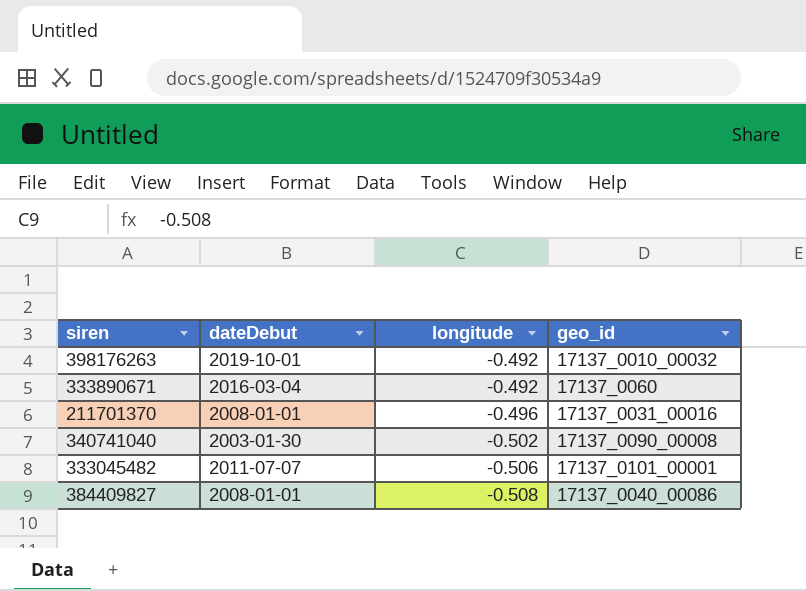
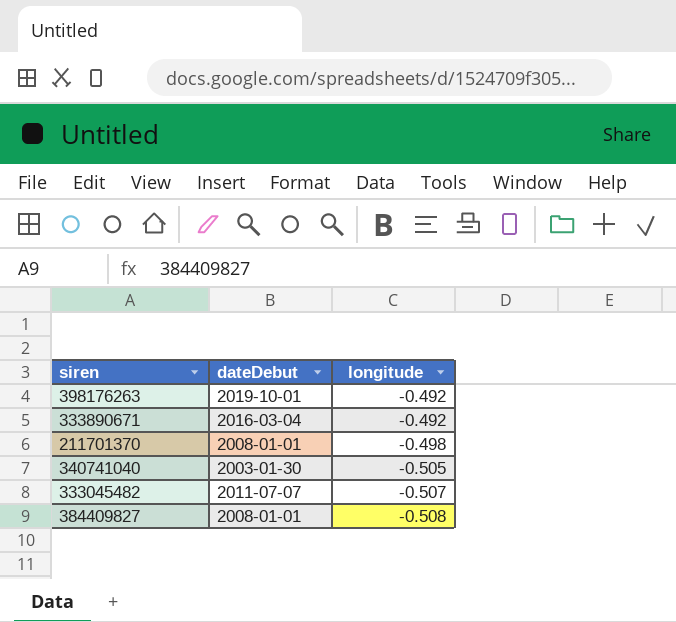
column geo_id | position: 4 -> none
211701370 | longitude: -0.496 -> -0.498
340741040 | longitude: -0.502 -> -0.505
333045482 | longitude: -0.506 -> -0.507

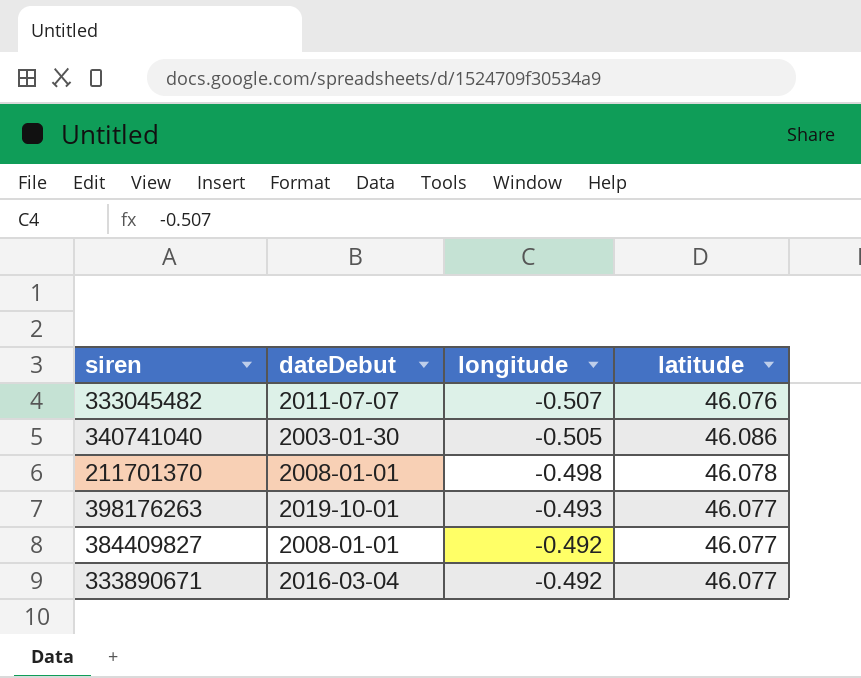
row order: longitude descending -> longitude ascending
column latitude | position: none -> 4
398176263 | longitude: -0.492 -> -0.493
384409827 | longitude: -0.508 -> -0.492

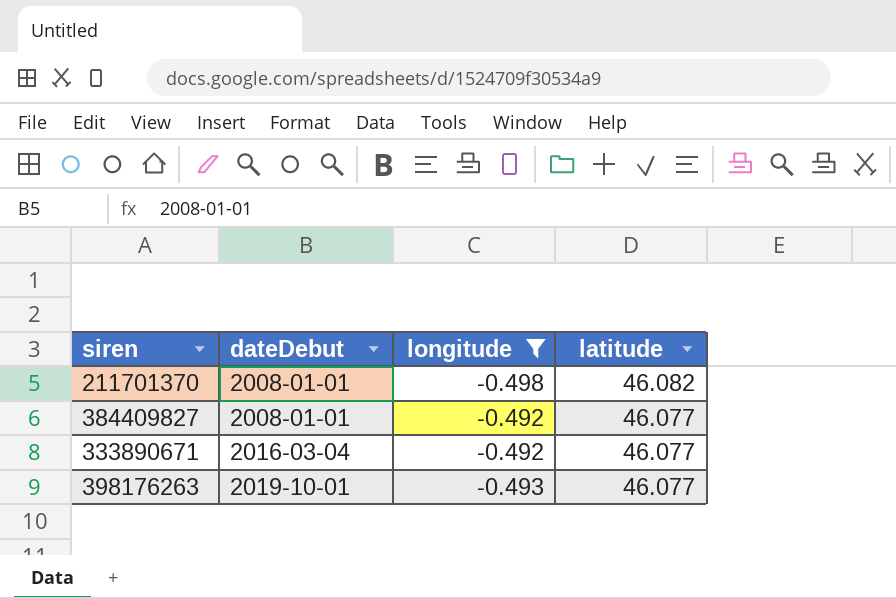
filter: none -> longitude >= -0.498
row order: longitude ascending -> dateDebut ascending
211701370 | latitude: 46.078 -> 46.082

